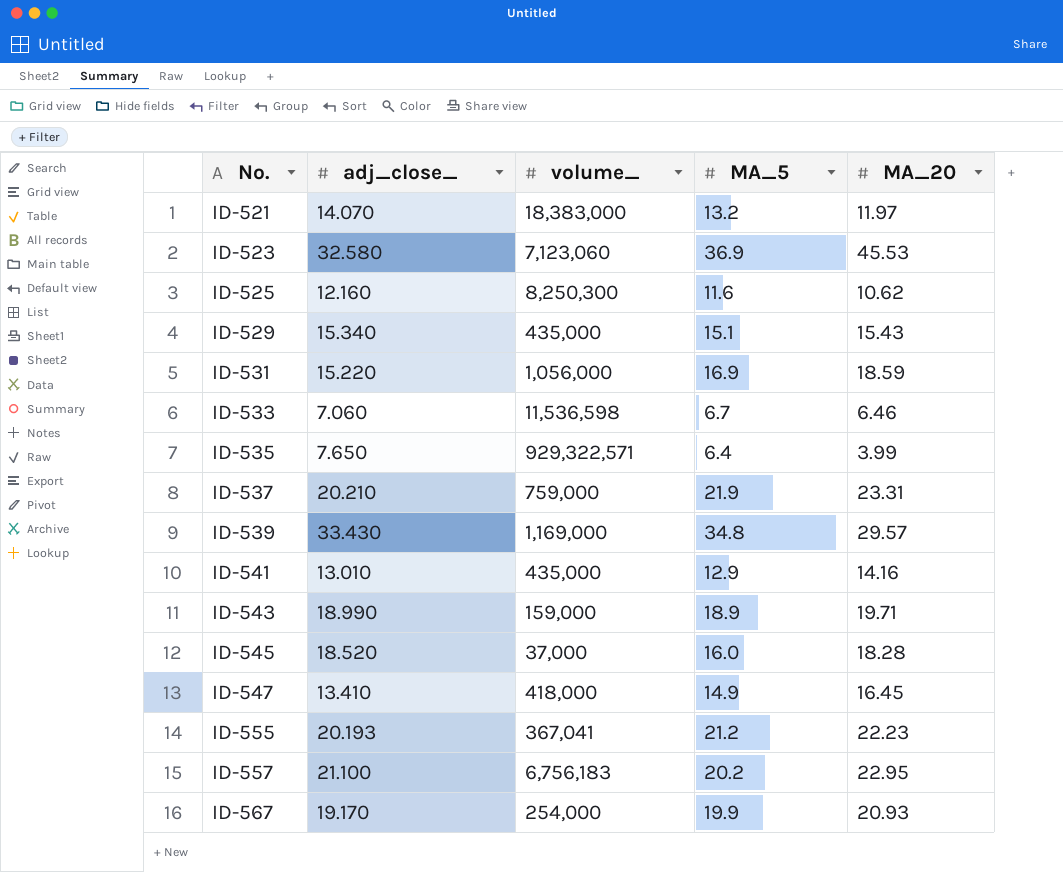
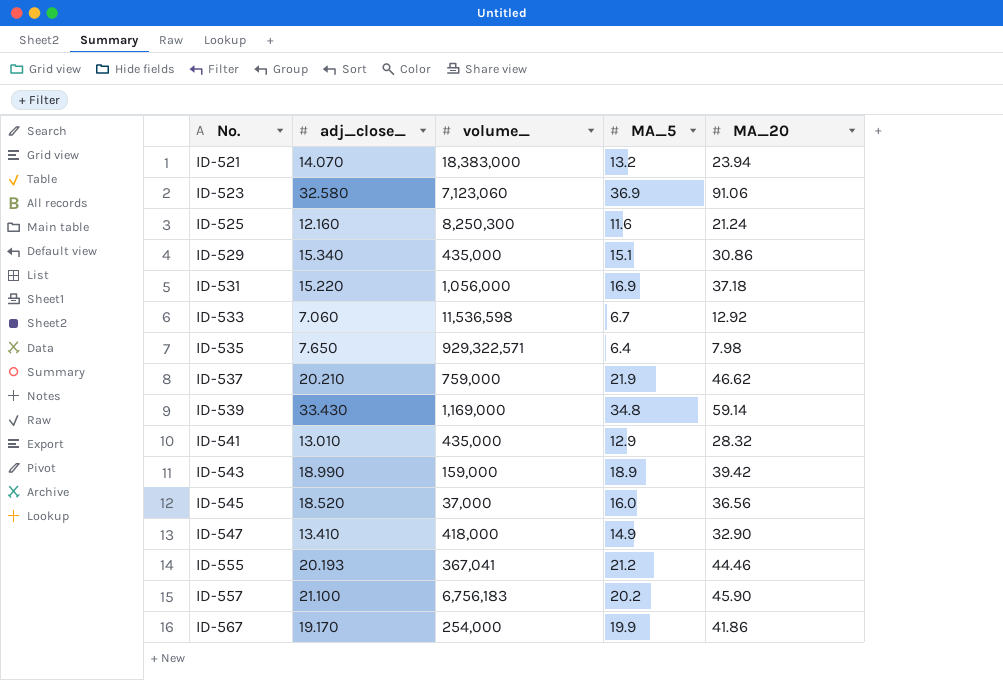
ID-521 | MA_20: 11.97 -> 23.94
ID-523 | MA_20: 45.53 -> 91.06
ID-525 | MA_20: 10.62 -> 21.24
ID-529 | MA_20: 15.43 -> 30.86
ID-531 | MA_20: 18.59 -> 37.18
ID-533 | MA_20: 6.46 -> 12.92
ID-535 | MA_20: 3.99 -> 7.98
ID-537 | MA_20: 23.31 -> 46.62
ID-539 | MA_20: 29.57 -> 59.14
ID-541 | MA_20: 14.16 -> 28.32
ID-543 | MA_20: 19.71 -> 39.42
ID-545 | MA_20: 18.28 -> 36.56
ID-547 | MA_20: 16.45 -> 32.90
ID-555 | MA_20: 22.23 -> 44.46
ID-557 | MA_20: 22.95 -> 45.90
ID-567 | MA_20: 20.93 -> 41.86

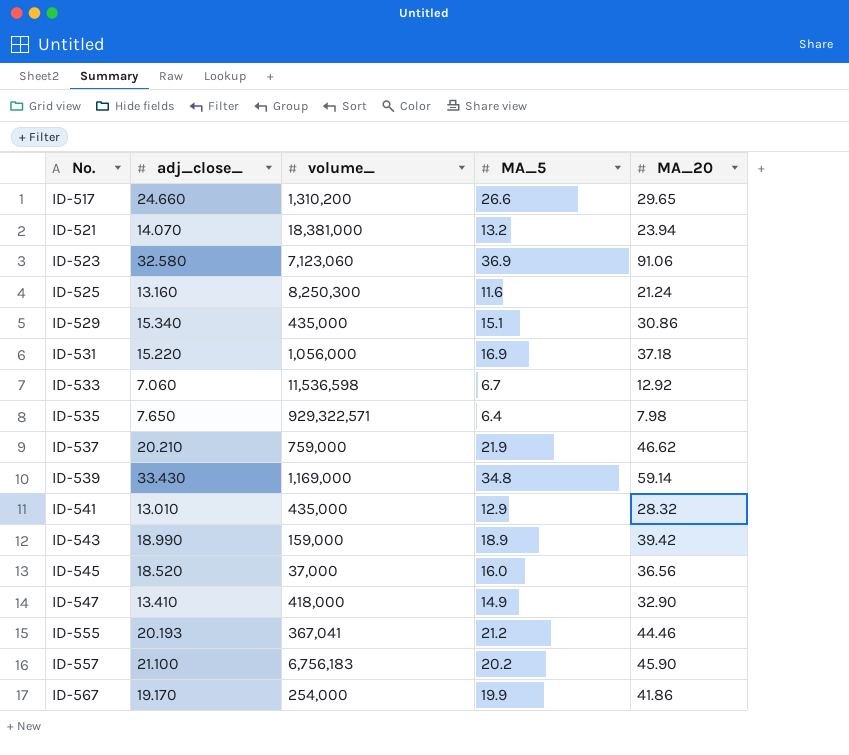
row ID-517: none -> 24.660 | 1,310,200 | 26.6 | 29.65
ID-521 | volume_: 18,383,000 -> 18,381,000
ID-525 | adj_close_: 12.160 -> 13.160

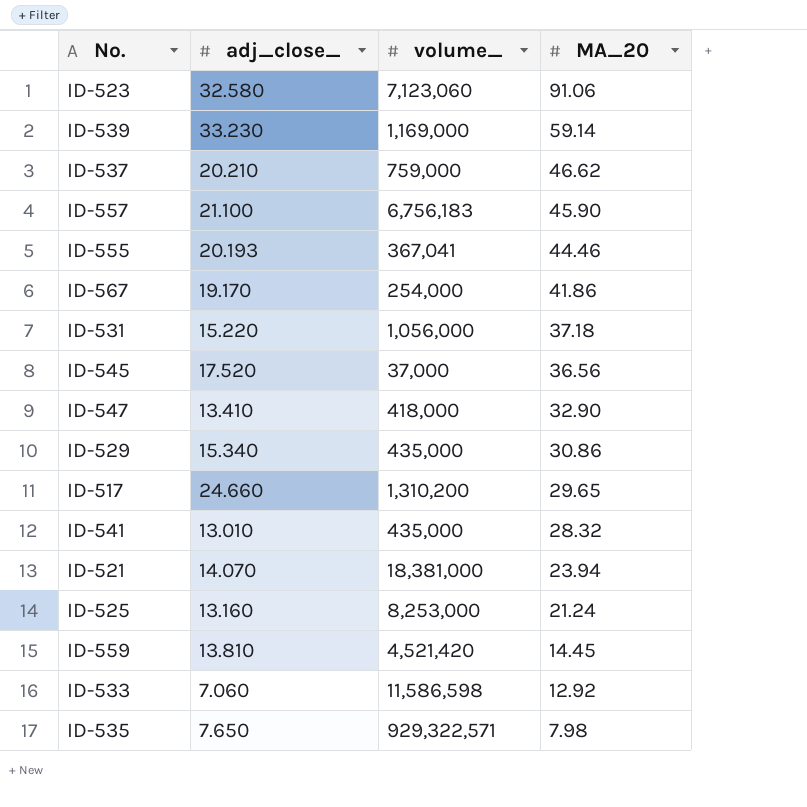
row order: No. ascending -> MA_20 descending
column MA_5 | position: 4 -> none
row ID-543: 18.990 | 159,000 | 18.9 | 39.42 -> none
ID-539 | adj_close_: 33.430 -> 33.230
ID-545 | adj_close_: 18.520 -> 17.520
ID-525 | volume_: 8,250,300 -> 8,253,000
row ID-559: none -> 13.810 | 4,521,420 | 14.45
ID-533 | volume_: 11,536,598 -> 11,586,598

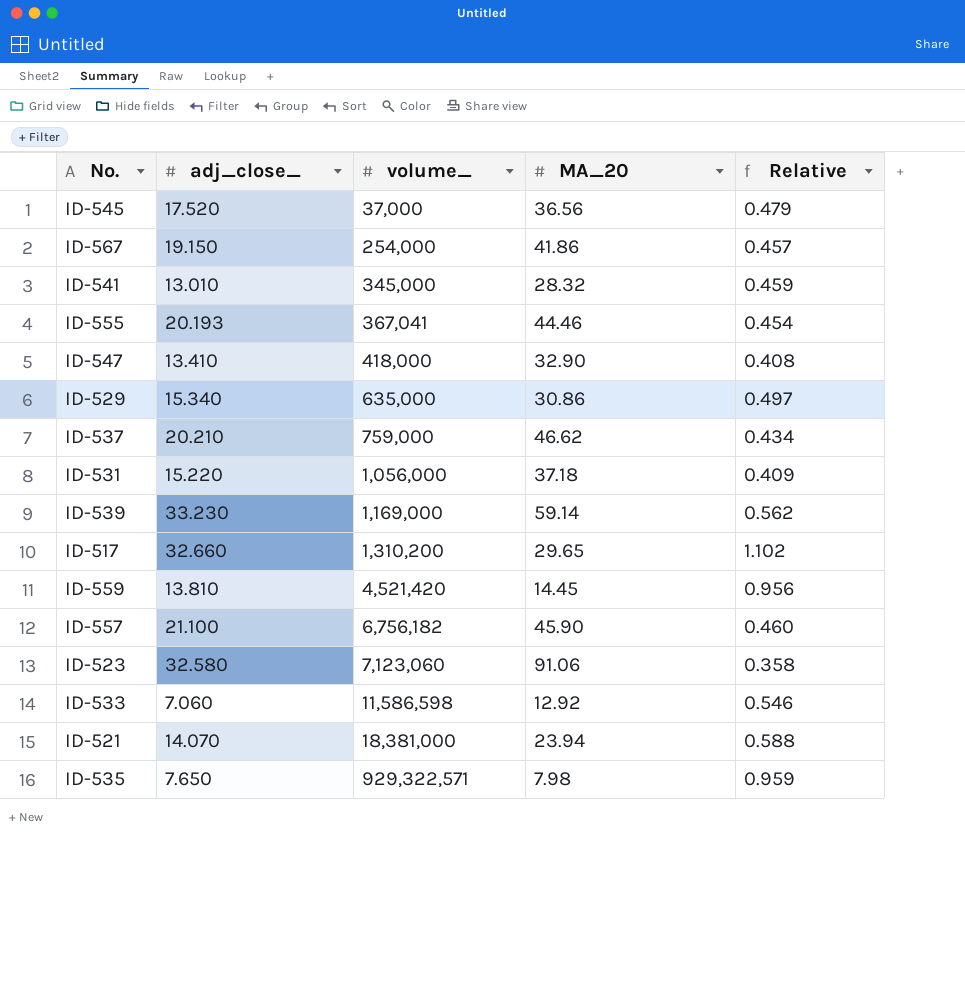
row order: MA_20 descending -> volume_ ascending
column Relative | formula: none -> [adj_close_] / [MA_20]
row ID-525: 13.160 | 8,253,000 | 21.24 -> none
ID-567 | adj_close_: 19.170 -> 19.150
ID-541 | volume_: 435,000 -> 345,000
ID-529 | volume_: 435,000 -> 635,000
ID-517 | adj_close_: 24.660 -> 32.660
ID-557 | volume_: 6,756,183 -> 6,756,182

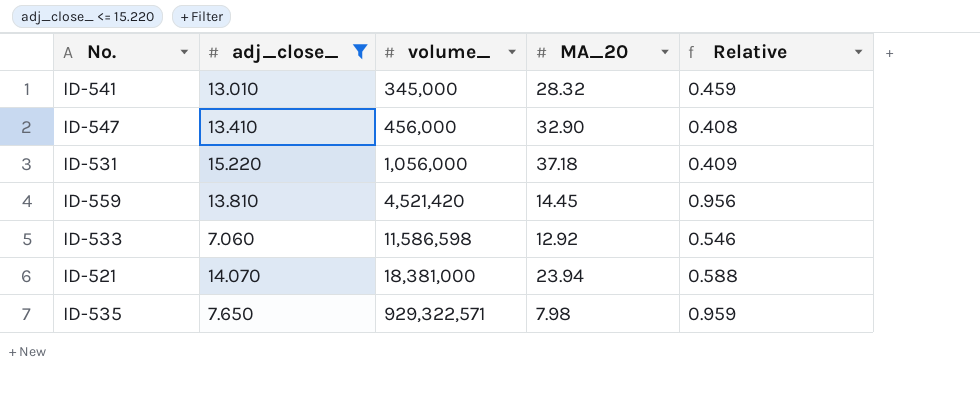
filter: none -> adj_close_ <= 15.220
ID-547 | volume_: 418,000 -> 456,000

